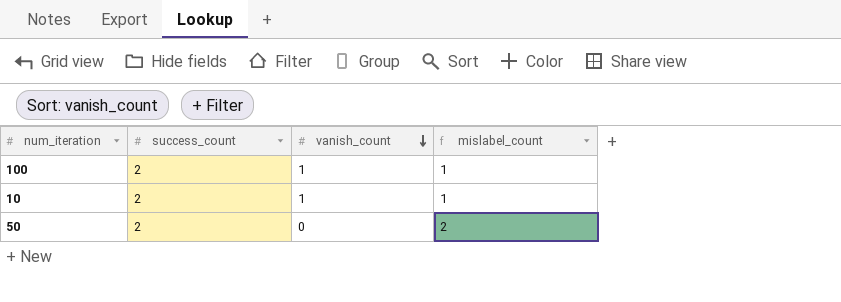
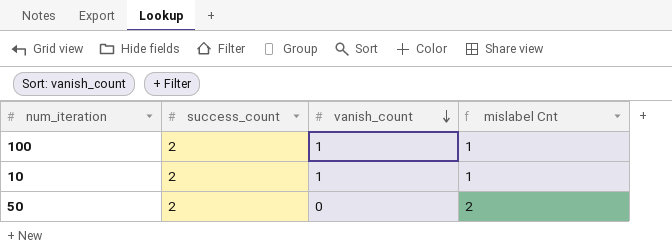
column name: mislabel_count -> mislabel Cnt

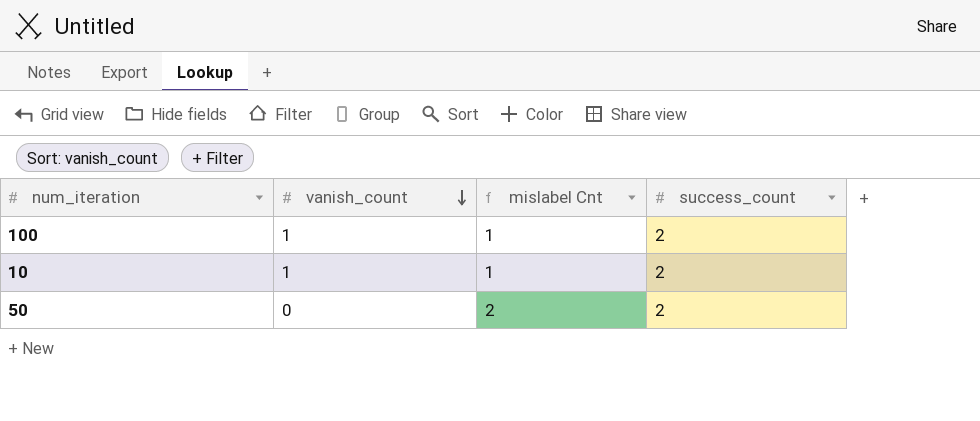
column success_count | position: 2 -> 4

